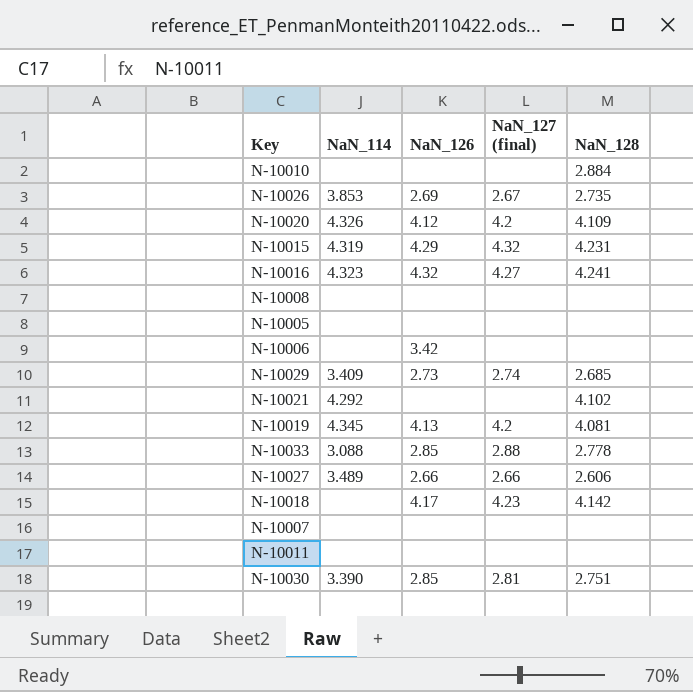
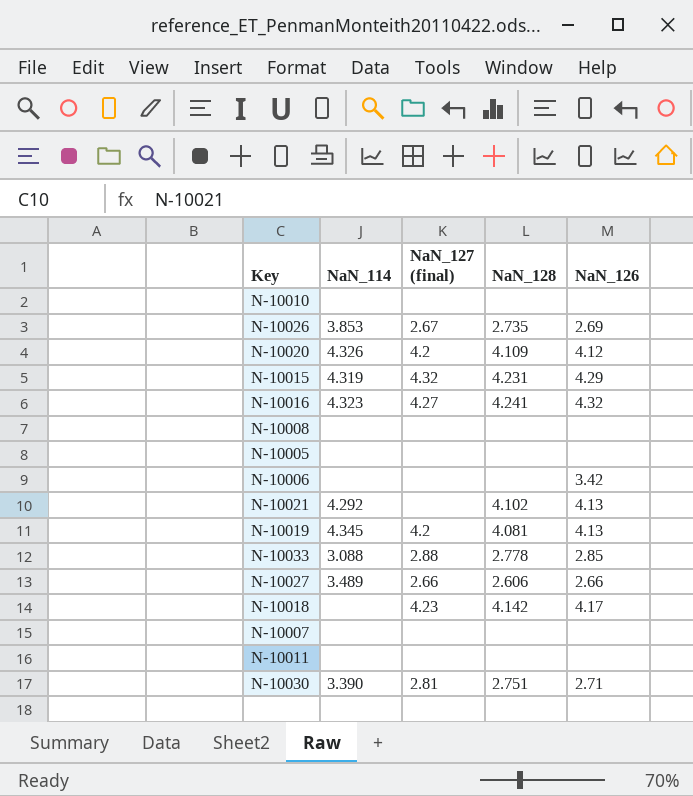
column NaN_126 | position: 3 -> 5
row N-10029: 3.409 | 2.73 | 2.74 | 2.685 -> none
N-10010 | NaN_128: 2.884 -> none
N-10021 | NaN_126: none -> 4.13
N-10030 | NaN_126: 2.85 -> 2.71

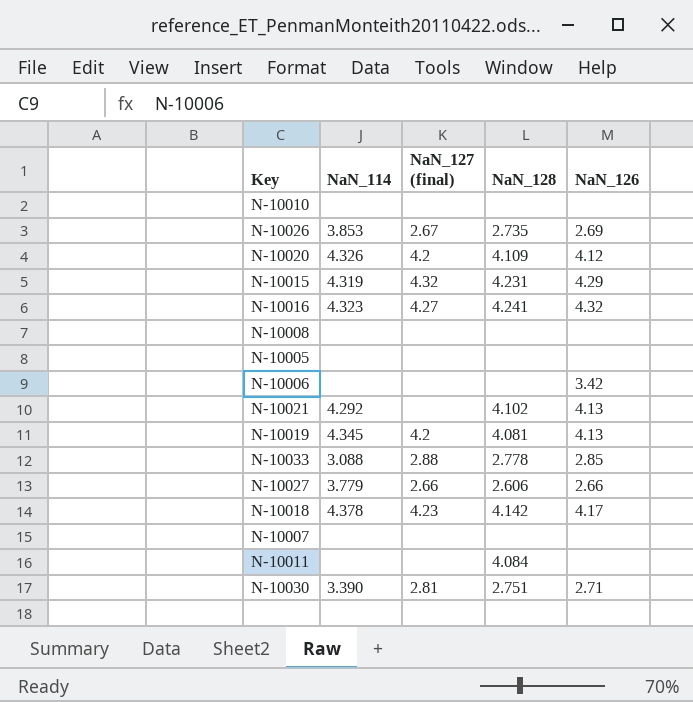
N-10027 | NaN_114: 3.489 -> 3.779
N-10018 | NaN_114: none -> 4.378
N-10011 | NaN_128: none -> 4.084

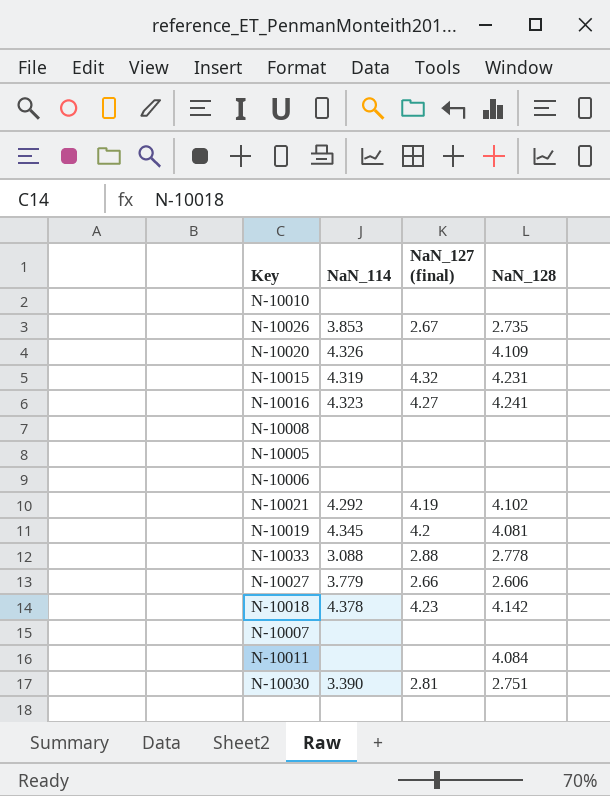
column NaN_126 | position: 5 -> none
N-10020 | NaN_127 (final): 4.2 -> none
N-10021 | NaN_127 (final): none -> 4.19

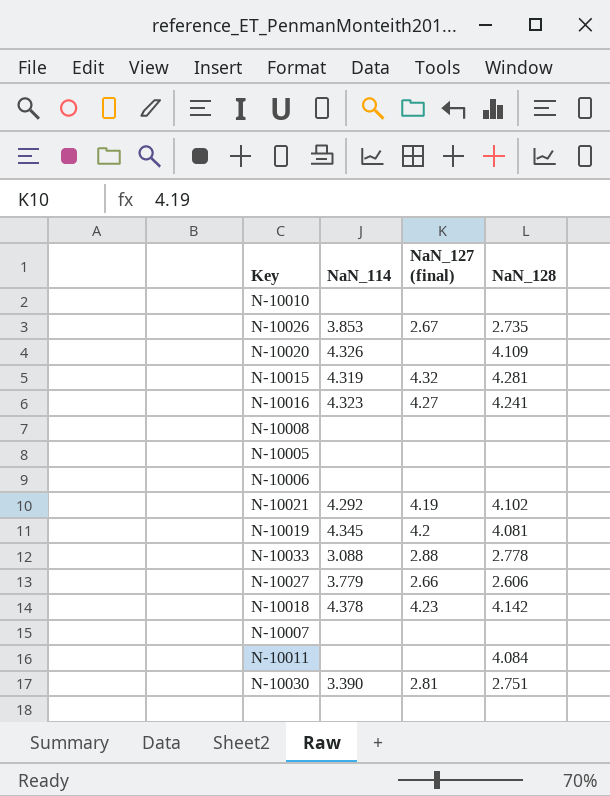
N-10015 | NaN_128: 4.231 -> 4.281

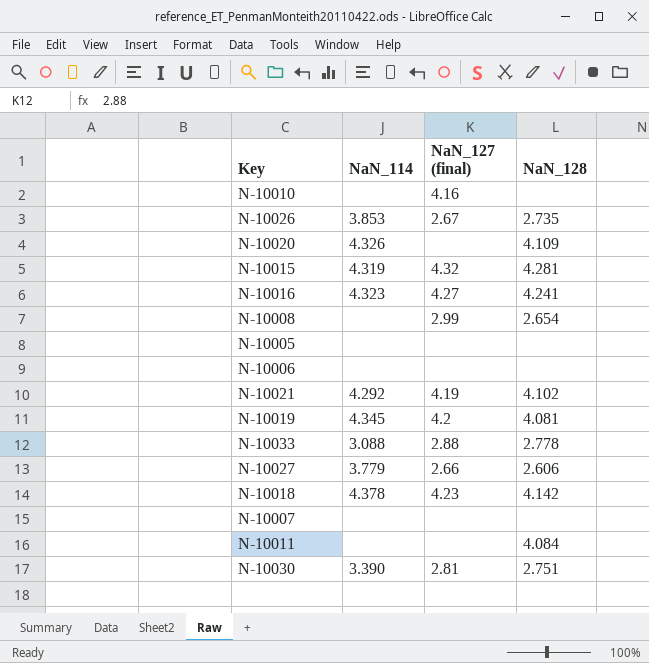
N-10010 | NaN_127 (final): none -> 4.16
N-10008 | NaN_127 (final): none -> 2.99
N-10008 | NaN_128: none -> 2.654

